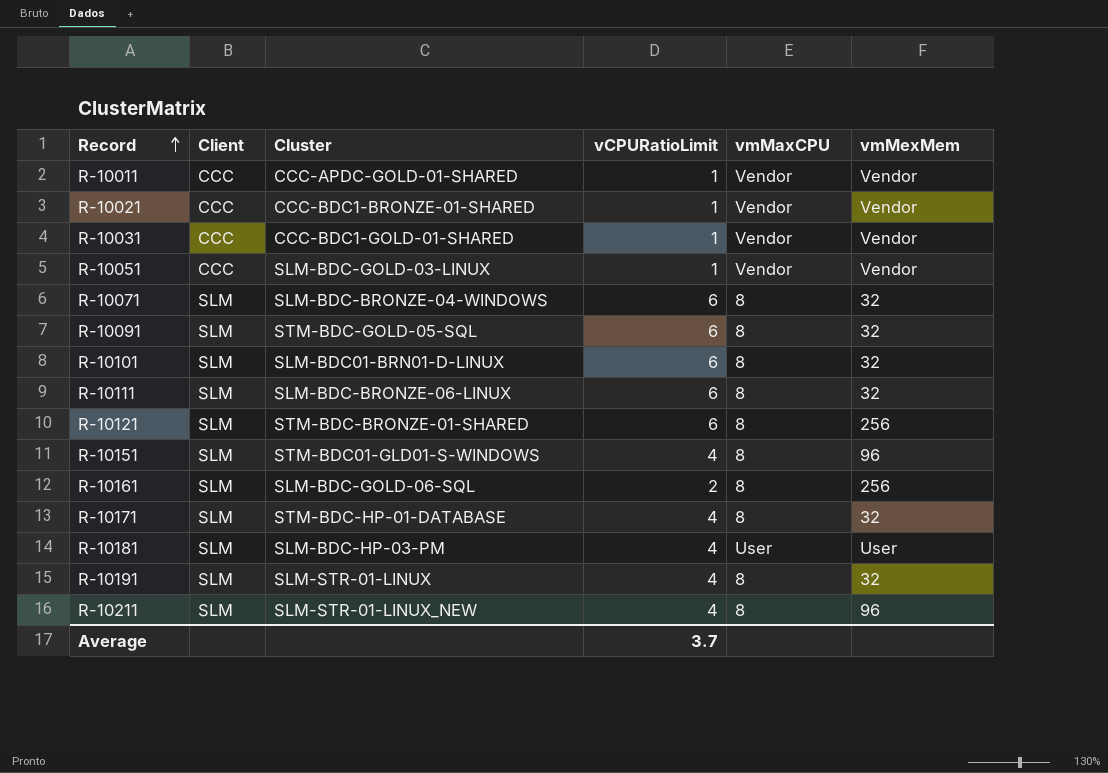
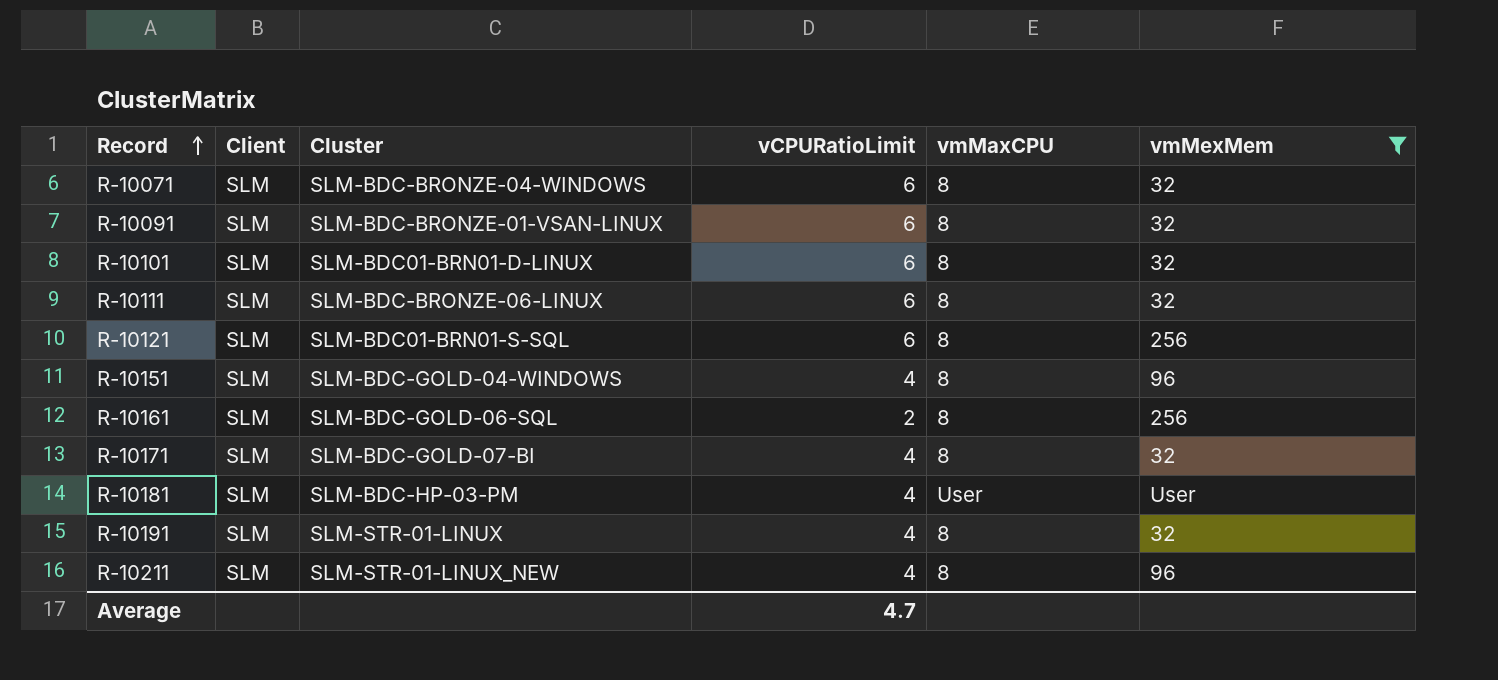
filter: none -> vmMexMem != Vendor
R-10091 | Cluster: STM-BDC-GOLD-05-SQL -> SLM-BDC-BRONZE-01-VSAN-LINUX
R-10121 | Cluster: STM-BDC-BRONZE-01-SHARED -> SLM-BDC01-BRN01-S-SQL
R-10151 | Cluster: STM-BDC01-GLD01-S-WINDOWS -> SLM-BDC-GOLD-04-WINDOWS
R-10171 | Cluster: STM-BDC-HP-01-DATABASE -> SLM-BDC-GOLD-07-BI
Average | vCPURatioLimit: 3.7 -> 4.7

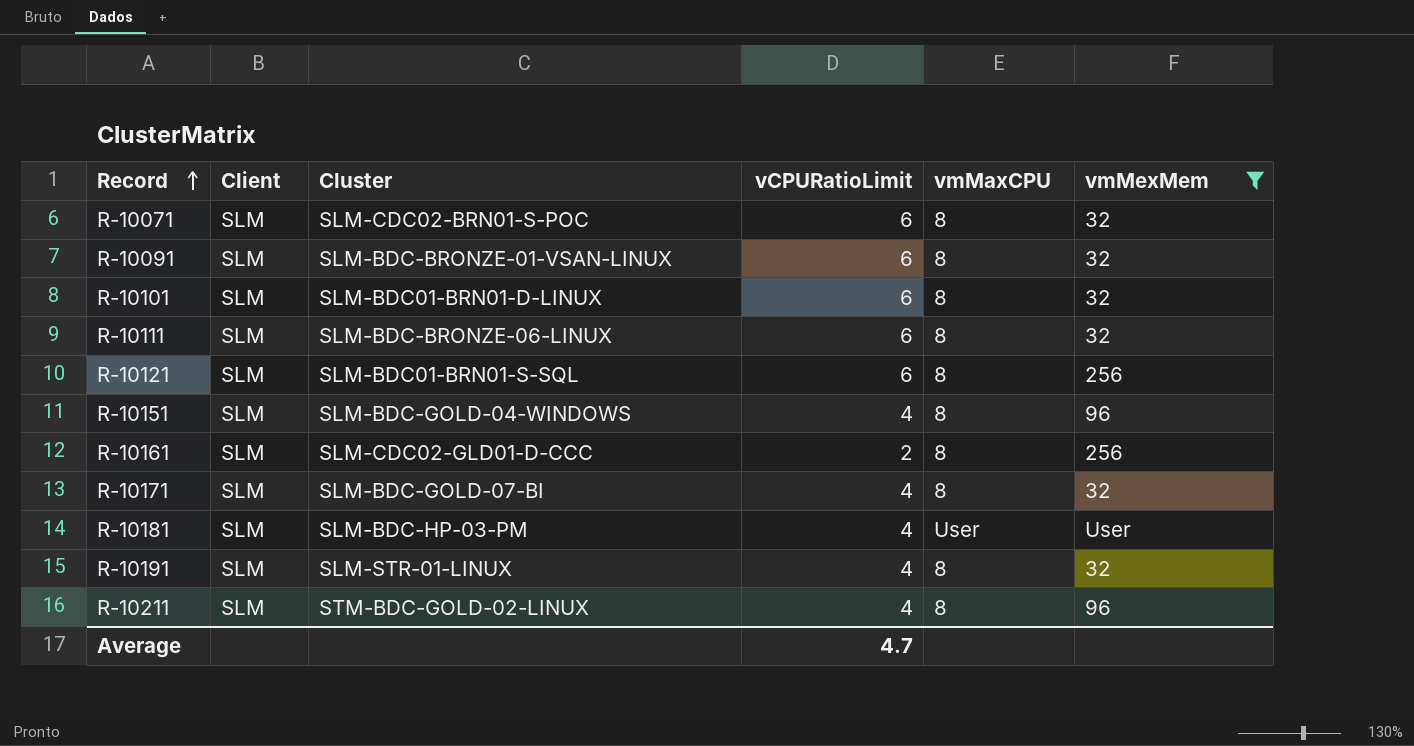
R-10071 | Cluster: SLM-BDC-BRONZE-04-WINDOWS -> SLM-CDC02-BRN01-S-POC
R-10161 | Cluster: SLM-BDC-GOLD-06-SQL -> SLM-CDC02-GLD01-D-CCC
R-10211 | Cluster: SLM-STR-01-LINUX_NEW -> STM-BDC-GOLD-02-LINUX

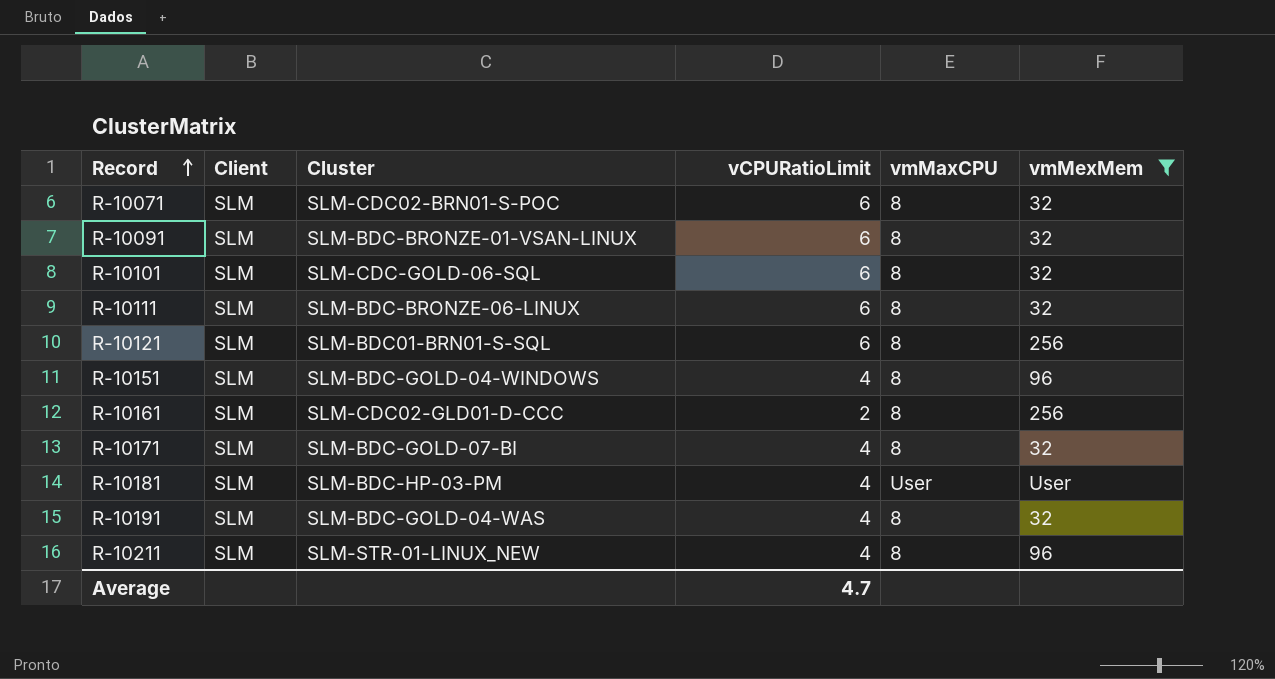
R-10101 | Cluster: SLM-BDC01-BRN01-D-LINUX -> SLM-CDC-GOLD-06-SQL
R-10191 | Cluster: SLM-STR-01-LINUX -> SLM-BDC-GOLD-04-WAS
R-10211 | Cluster: STM-BDC-GOLD-02-LINUX -> SLM-STR-01-LINUX_NEW

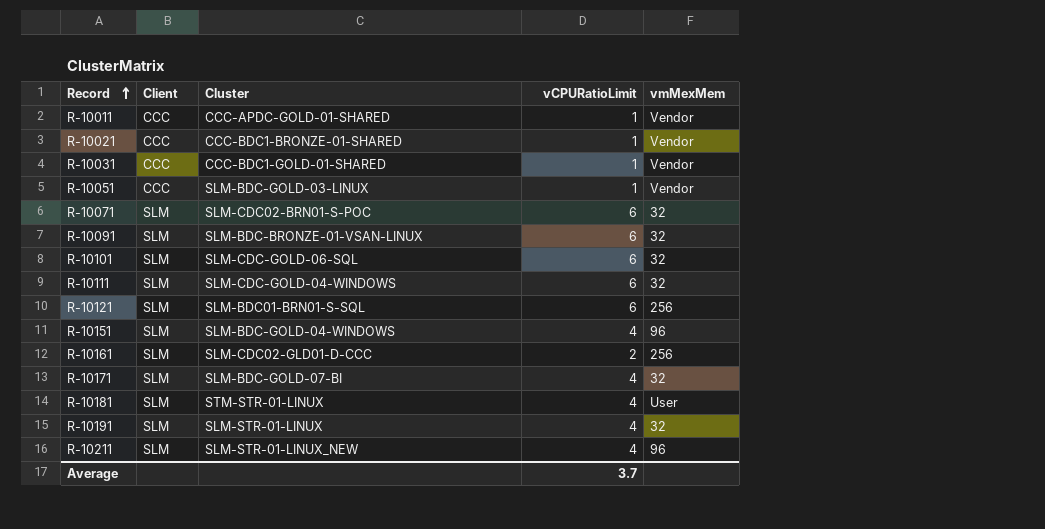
filter: vmMexMem != Vendor -> none
column vmMaxCPU | position: 5 -> none
R-10111 | Cluster: SLM-BDC-BRONZE-06-LINUX -> SLM-CDC-GOLD-04-WINDOWS
R-10181 | Cluster: SLM-BDC-HP-03-PM -> STM-STR-01-LINUX
R-10191 | Cluster: SLM-BDC-GOLD-04-WAS -> SLM-STR-01-LINUX
Average | vCPURatioLimit: 4.7 -> 3.7

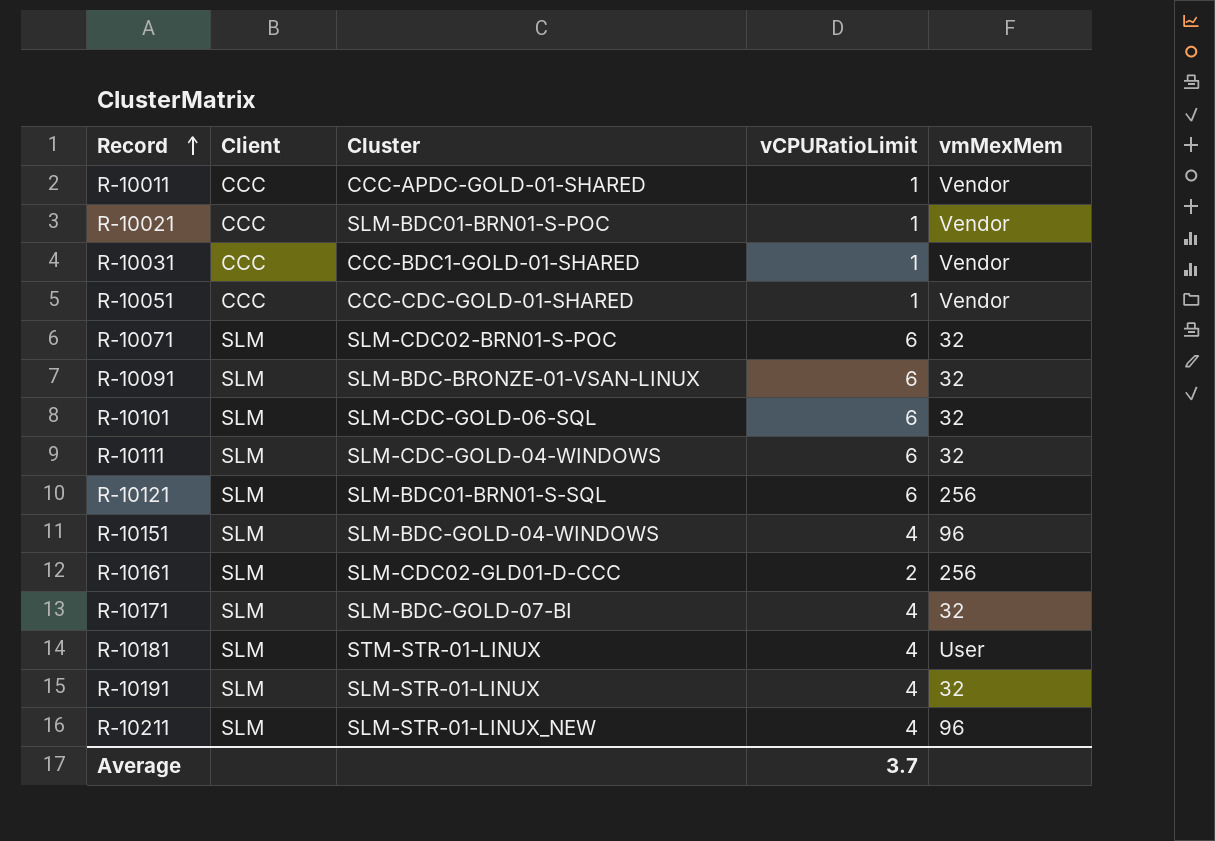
R-10021 | Cluster: CCC-BDC1-BRONZE-01-SHARED -> SLM-BDC01-BRN01-S-POC
R-10051 | Cluster: SLM-BDC-GOLD-03-LINUX -> CCC-CDC-GOLD-01-SHARED

